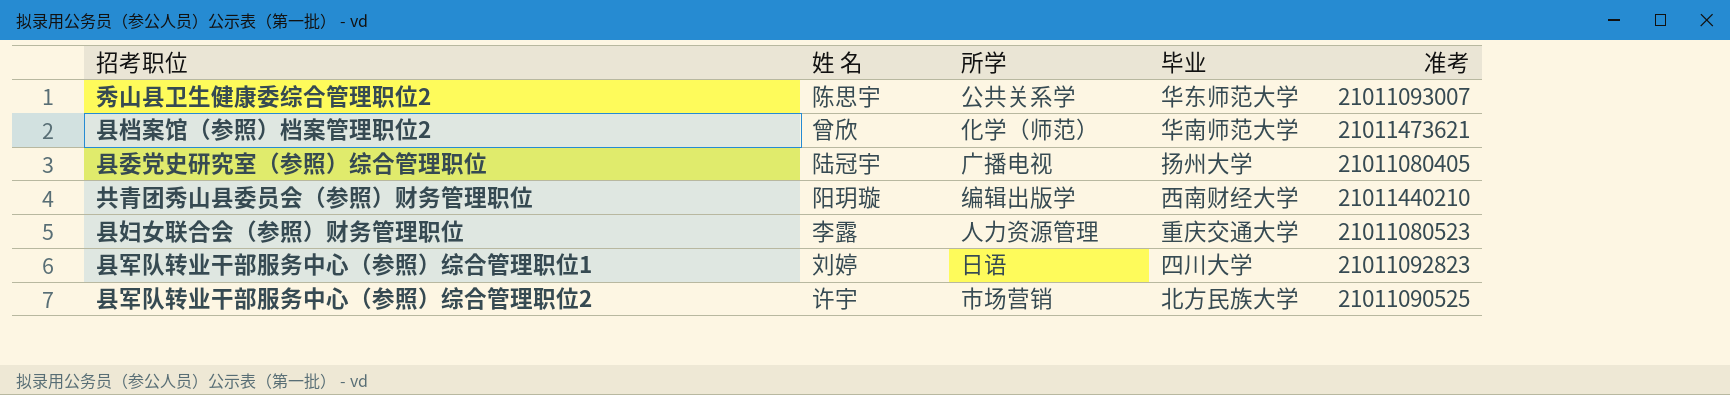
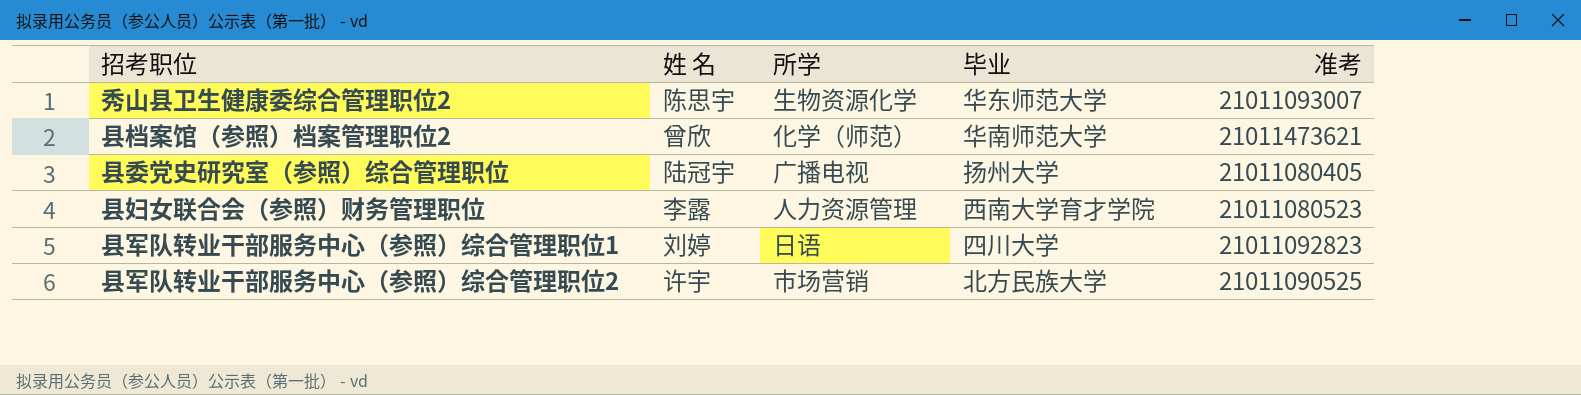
row 共青团秀山县委员会（参照）财务管理职位: 阳玥璇 | 编辑出版学 | 西南财经大学 | 21011440210 -> none
秀山县卫生健康委综合管理职位2 | 所学: 公共关系学 -> 生物资源化学
县妇女联合会（参照）财务管理职位 | 毕业: 重庆交通大学 -> 西南大学育才学院

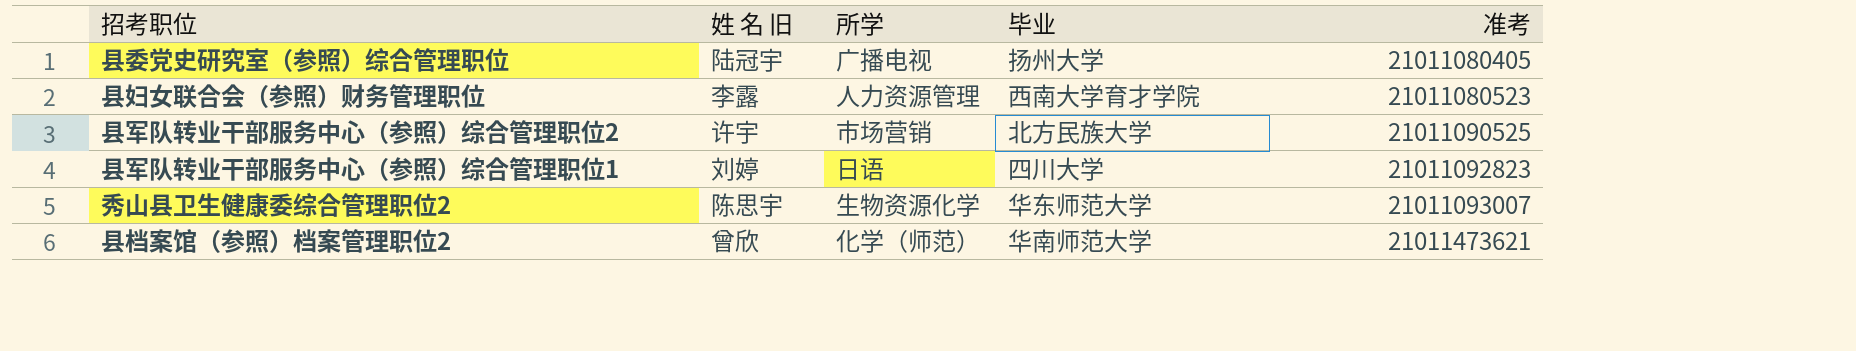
row order: none -> 准考 ascending
column name: 姓 名 -> 姓 名 旧

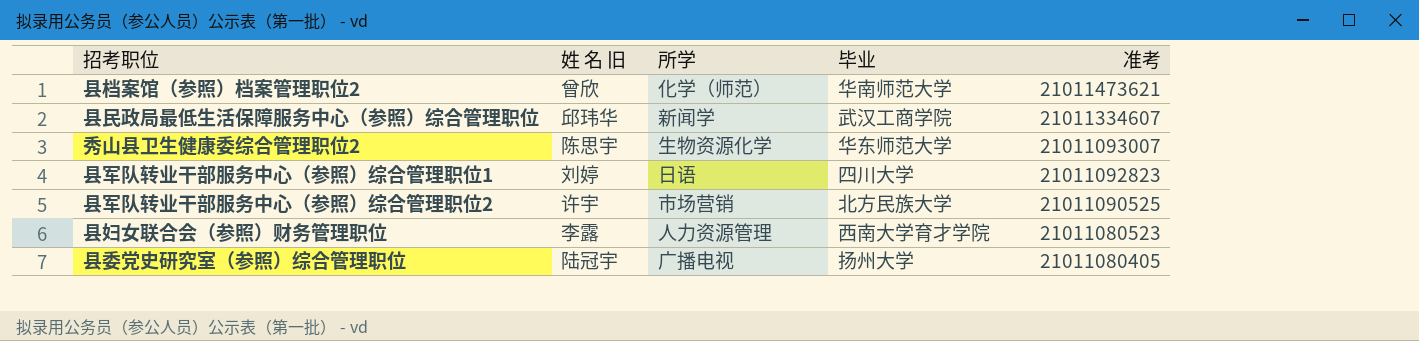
row order: 准考 ascending -> 准考 descending
row 县民政局最低生活保障服务中心（参照）综合管理职位: none -> 邱玮华 | 新闻学 | 武汉工商学院 | 21011334607

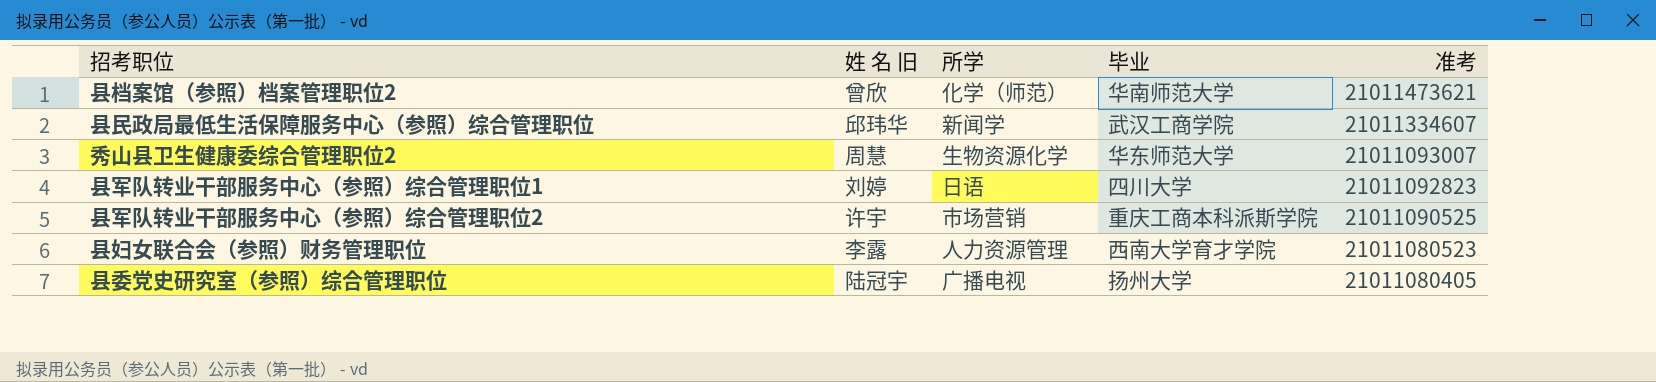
秀山县卫生健康委综合管理职位2 | 姓 名 旧: 陈思宇 -> 周慧
县军队转业干部服务中心（参照）综合管理职位2 | 毕业: 北方民族大学 -> 重庆工商本科派斯学院

